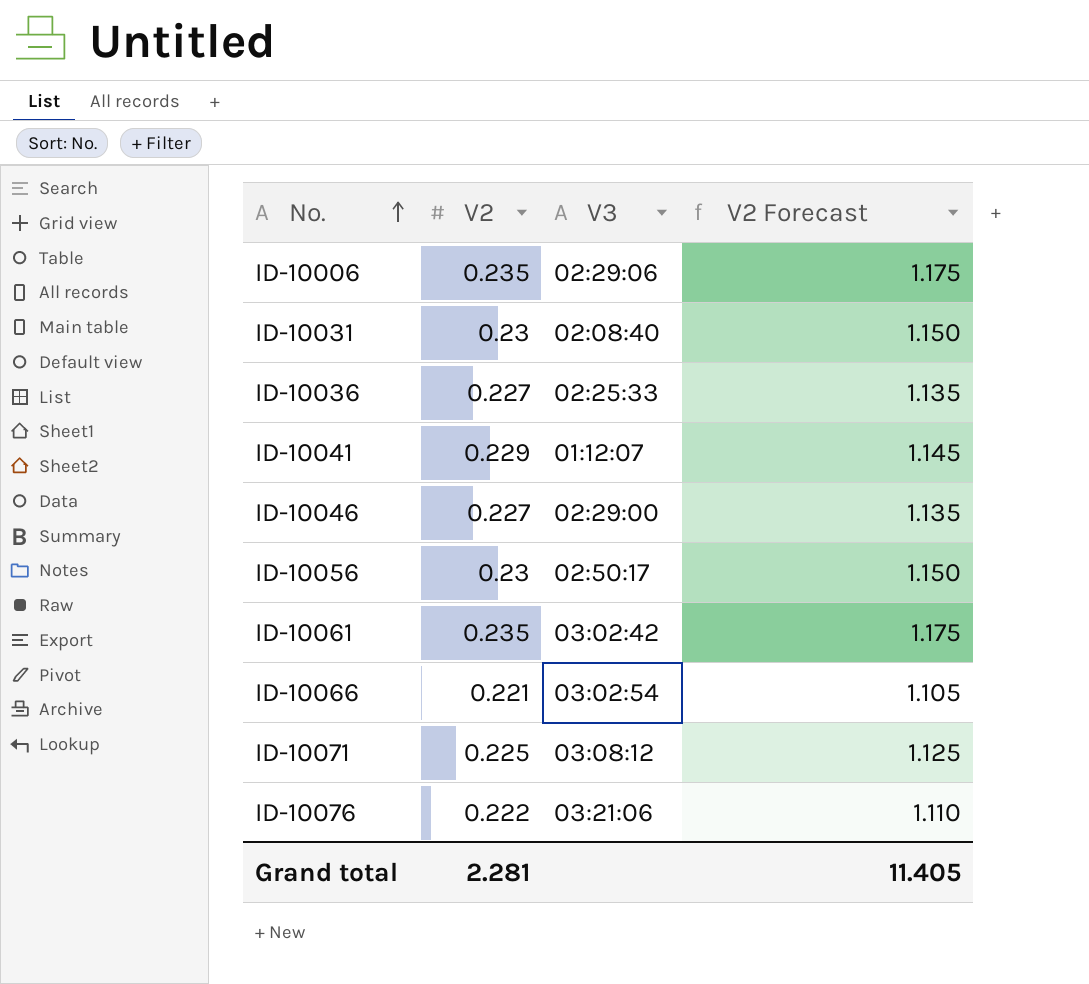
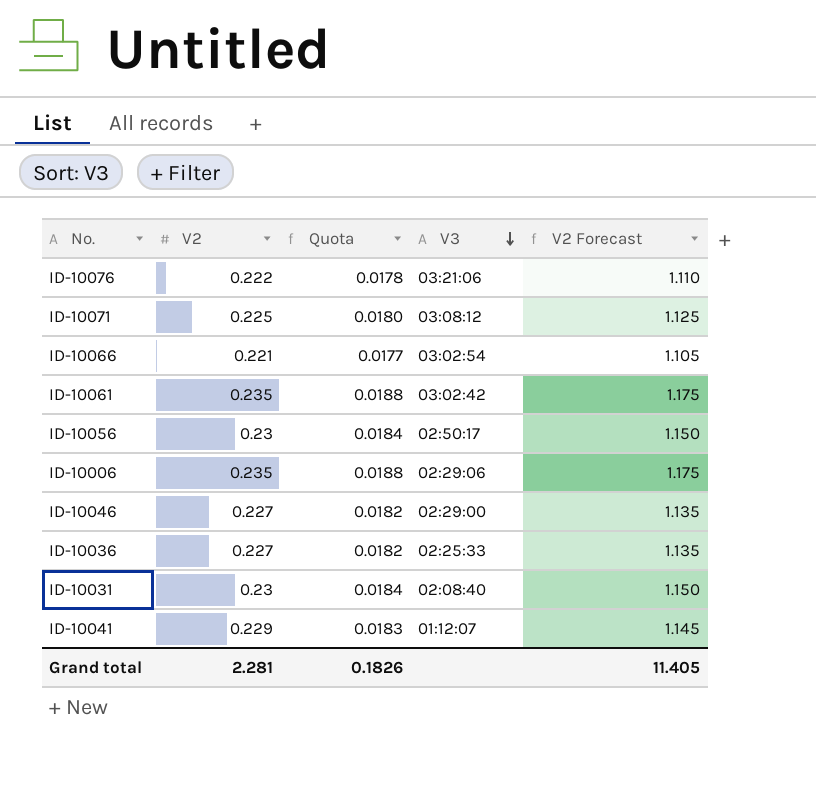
row order: No. ascending -> V3 descending
column Quota | formula: none -> [V2] * 0.08

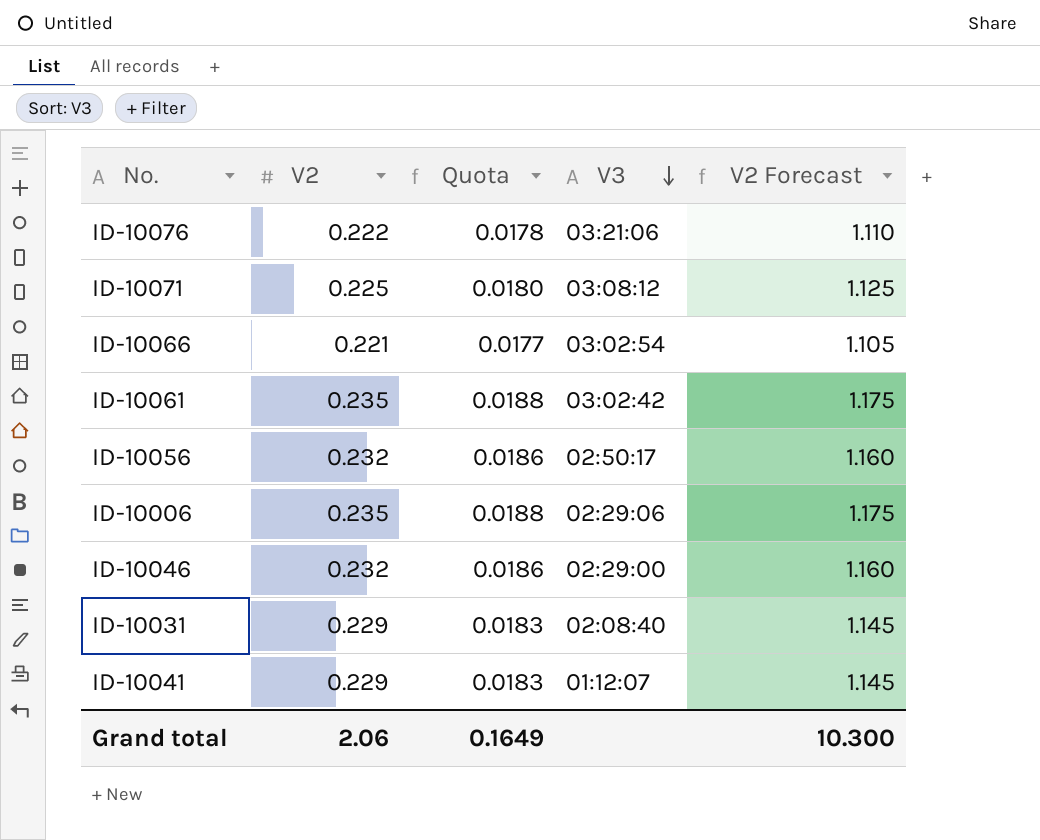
row ID-10036: 0.227 | 0.0182 | 02:25:33 | 1.135 -> none
ID-10056 | V2: 0.23 -> 0.232
ID-10056 | Quota: 0.0184 -> 0.0186
ID-10056 | V2 Forecast: 1.150 -> 1.160
ID-10046 | V2: 0.227 -> 0.232
ID-10046 | Quota: 0.0182 -> 0.0186
ID-10046 | V2 Forecast: 1.135 -> 1.160
ID-10031 | V2: 0.23 -> 0.229
ID-10031 | Quota: 0.0184 -> 0.0183
ID-10031 | V2 Forecast: 1.150 -> 1.145
Grand total | V2: 2.281 -> 2.06
Grand total | Quota: 0.1826 -> 0.1649
Grand total | V2 Forecast: 11.405 -> 10.300

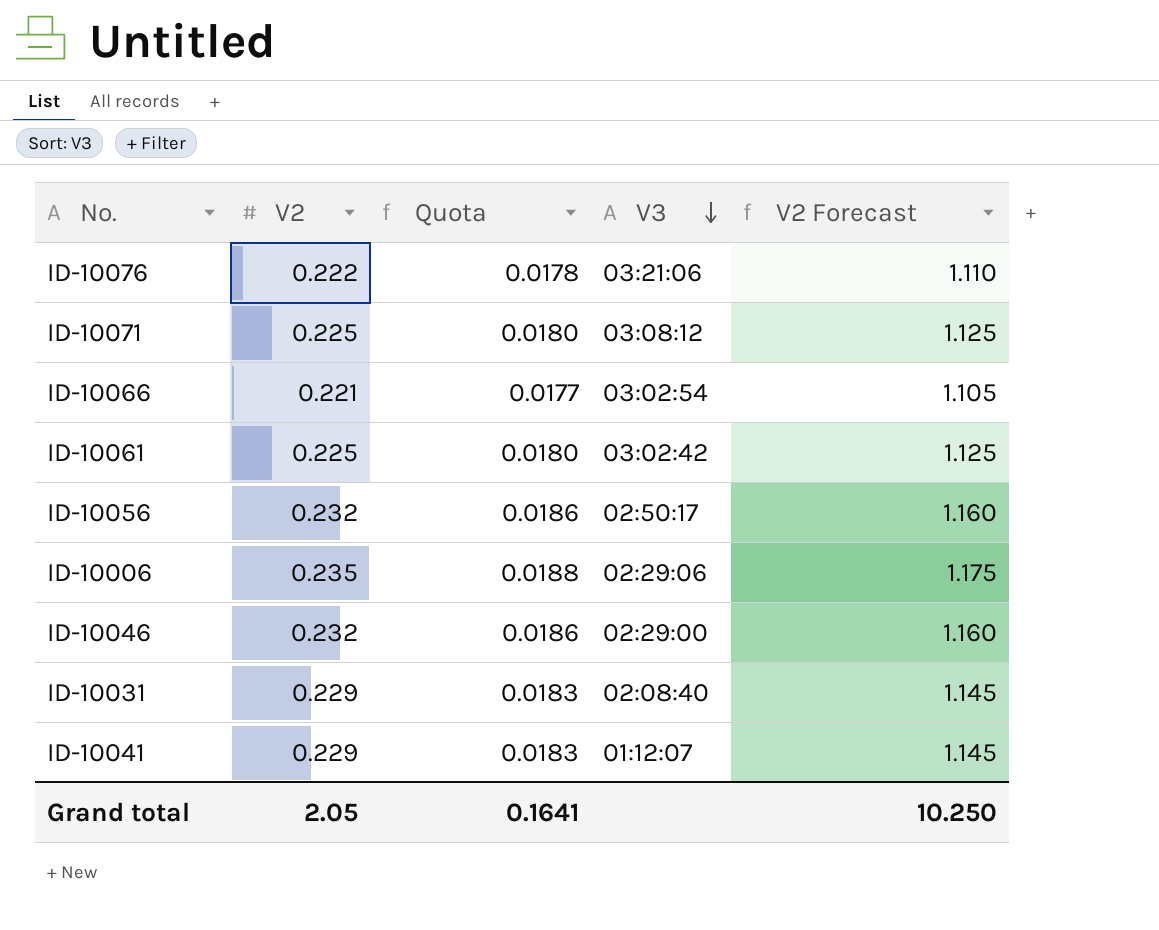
ID-10061 | V2: 0.235 -> 0.225
ID-10061 | Quota: 0.0188 -> 0.0180
ID-10061 | V2 Forecast: 1.175 -> 1.125
Grand total | V2: 2.06 -> 2.05
Grand total | Quota: 0.1649 -> 0.1641
Grand total | V2 Forecast: 10.300 -> 10.250

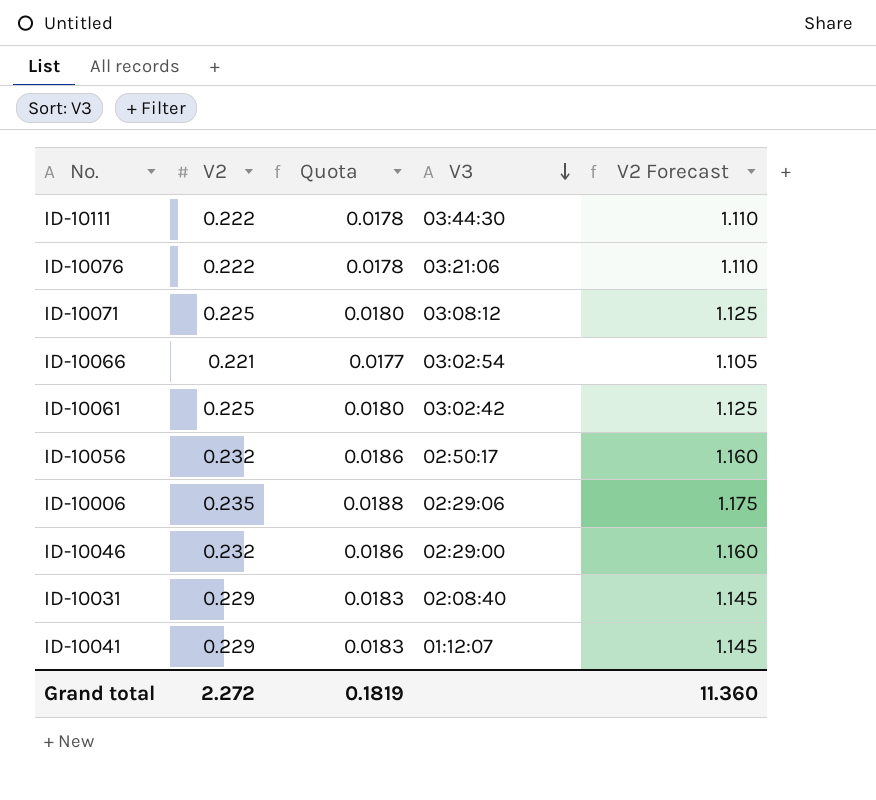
row ID-10111: none -> 0.222 | 0.0178 | 03:44:30 | 1.110
Grand total | V2: 2.05 -> 2.272
Grand total | Quota: 0.1641 -> 0.1819
Grand total | V2 Forecast: 10.250 -> 11.360

